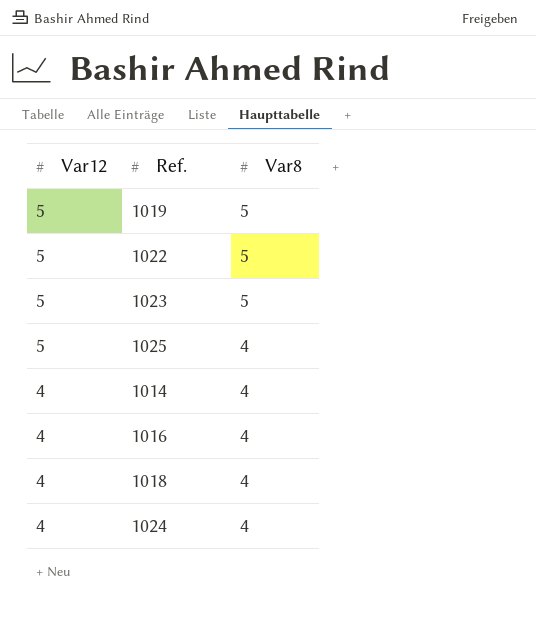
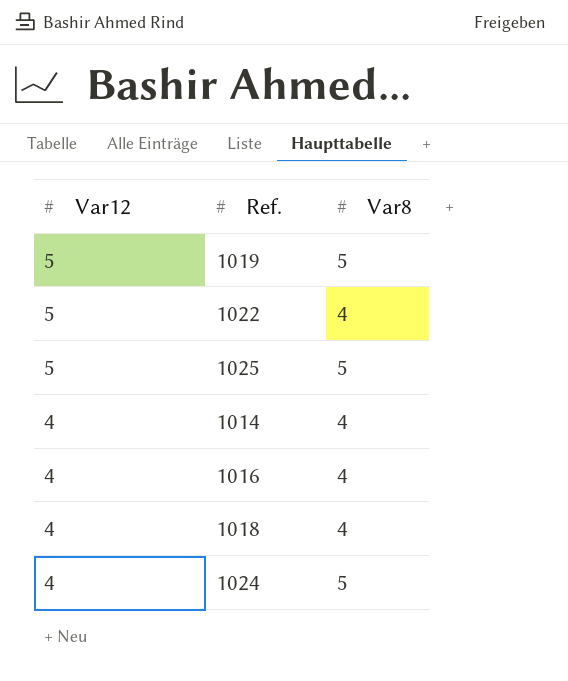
row 1023: 5 | 5 -> none
1022 | Var8: 5 -> 4
1025 | Var8: 4 -> 5
1024 | Var8: 4 -> 5

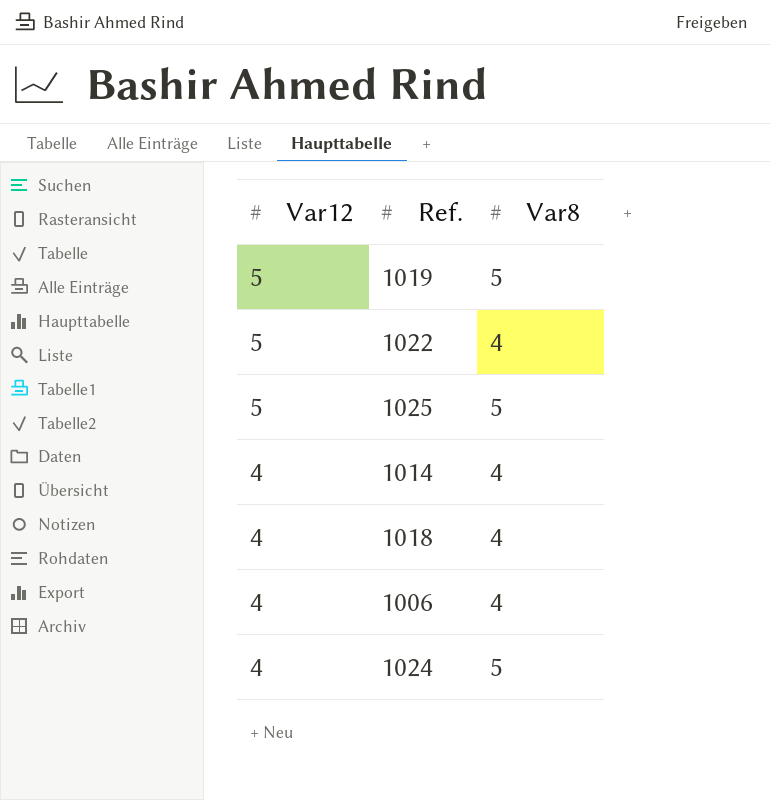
row 1016: 4 | 4 -> none
row 1006: none -> 4 | 4

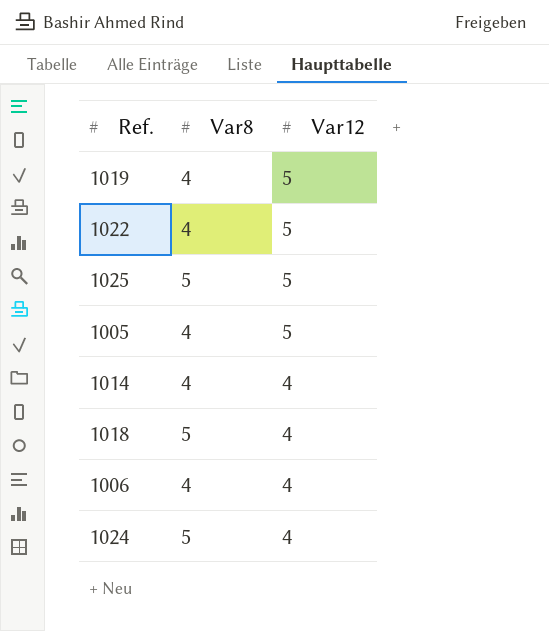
column Var12 | position: 1 -> 3
1019 | Var8: 5 -> 4
row 1005: none -> 4 | 5
1018 | Var8: 4 -> 5

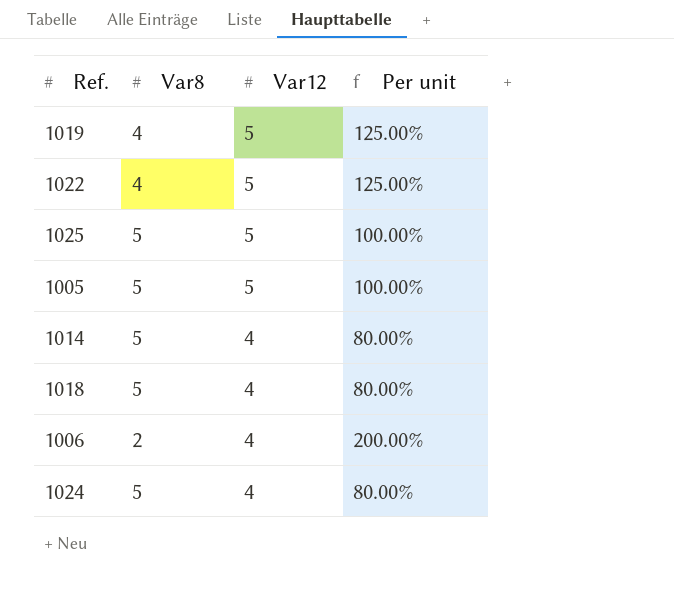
column Per unit | formula: none -> [Var12] / [Var8]
1005 | Var8: 4 -> 5
1014 | Var8: 4 -> 5
1006 | Var8: 4 -> 2

